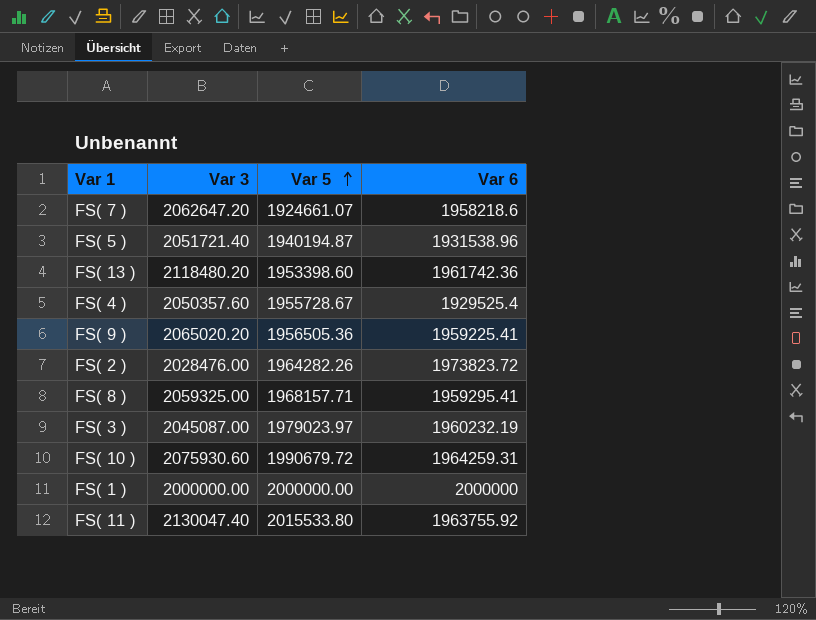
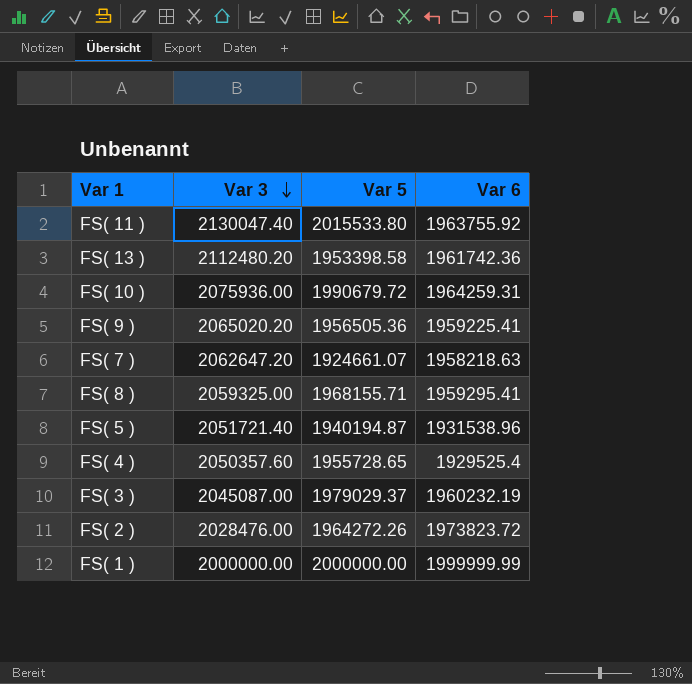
row order: Var 5 ascending -> Var 3 descending
FS( 13 ) | Var 3: 2118480.20 -> 2112480.20
FS( 13 ) | Var 5: 1953398.60 -> 1953398.58
FS( 10 ) | Var 3: 2075930.60 -> 2075936.00
FS( 7 ) | Var 6: 1958218.6 -> 1958218.63
FS( 8 ) | Var 5: 1968157.71 -> 1968155.71
FS( 4 ) | Var 5: 1955728.67 -> 1955728.65
FS( 3 ) | Var 5: 1979023.97 -> 1979029.37
FS( 2 ) | Var 5: 1964282.26 -> 1964272.26
FS( 1 ) | Var 6: 2000000 -> 1999999.99

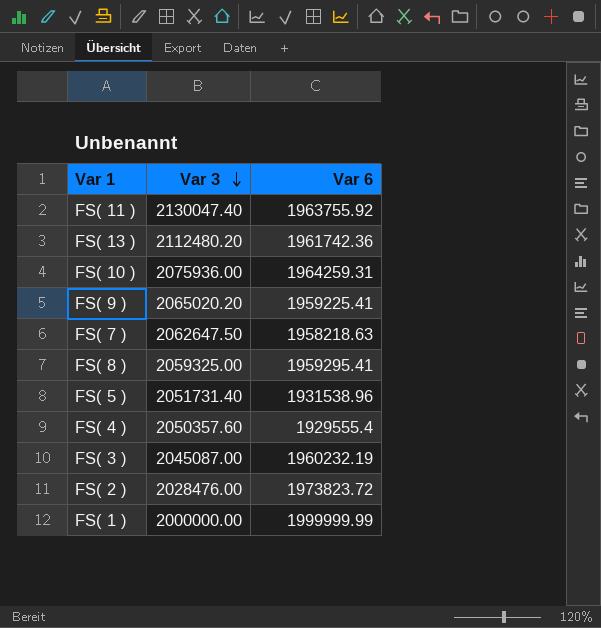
column Var 5 | position: 3 -> none
FS( 7 ) | Var 3: 2062647.20 -> 2062647.50
FS( 5 ) | Var 3: 2051721.40 -> 2051731.40
FS( 4 ) | Var 6: 1929525.4 -> 1929555.4

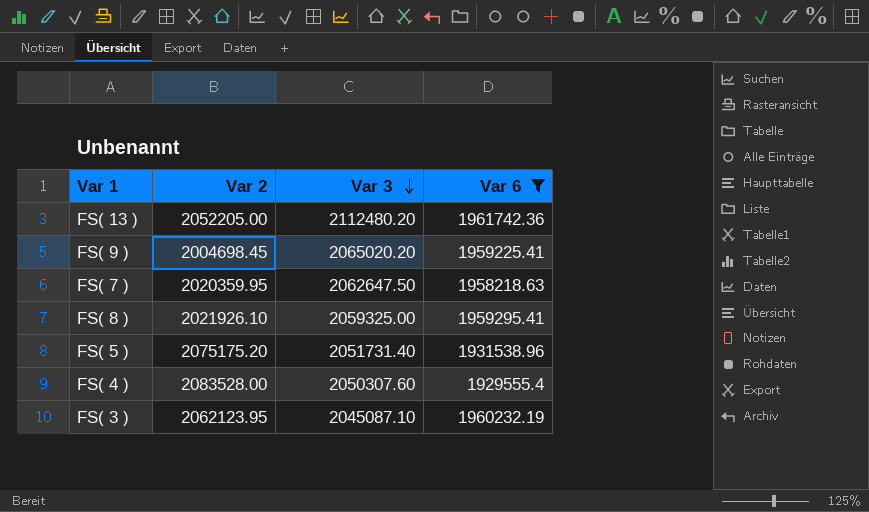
filter: none -> Var 6 <= 1961742.36
column Var 2 | position: none -> 2
FS( 4 ) | Var 3: 2050357.60 -> 2050307.60
FS( 3 ) | Var 3: 2045087.00 -> 2045087.10

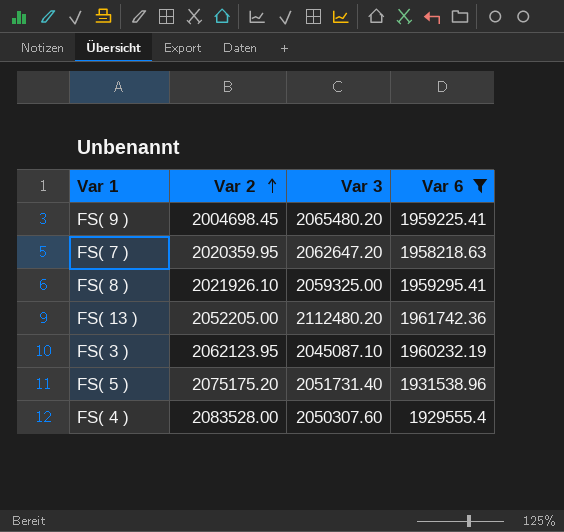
row order: Var 3 descending -> Var 2 ascending
FS( 9 ) | Var 3: 2065020.20 -> 2065480.20
FS( 7 ) | Var 3: 2062647.50 -> 2062647.20

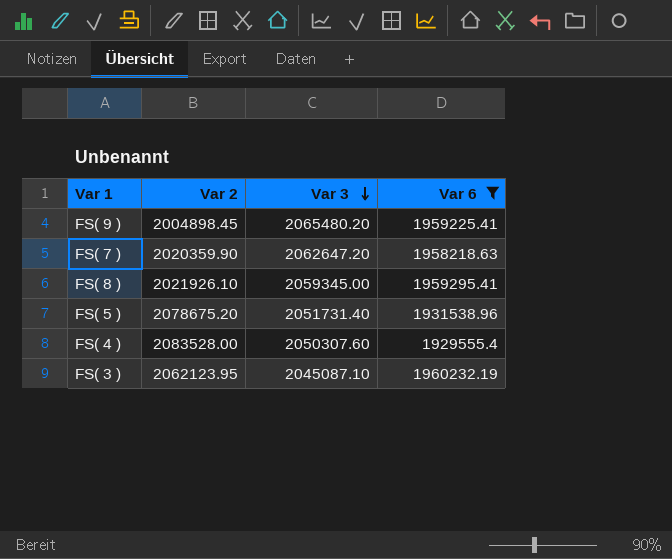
row order: Var 2 ascending -> Var 3 descending
row FS( 13 ): 2052205.00 | 2112480.20 | 1961742.36 -> none
FS( 9 ) | Var 2: 2004698.45 -> 2004898.45
FS( 7 ) | Var 2: 2020359.95 -> 2020359.90
FS( 8 ) | Var 3: 2059325.00 -> 2059345.00
FS( 5 ) | Var 2: 2075175.20 -> 2078675.20

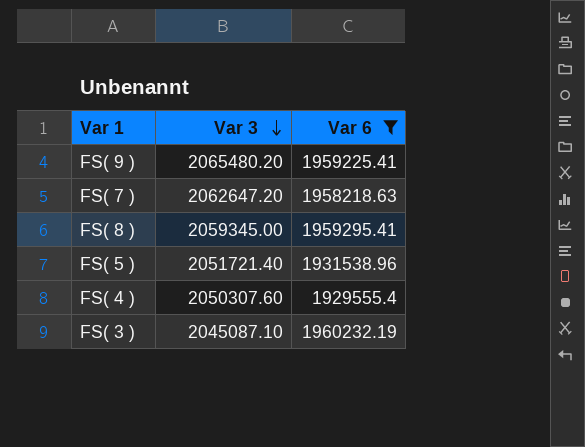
column Var 2 | position: 2 -> none
FS( 5 ) | Var 3: 2051731.40 -> 2051721.40

